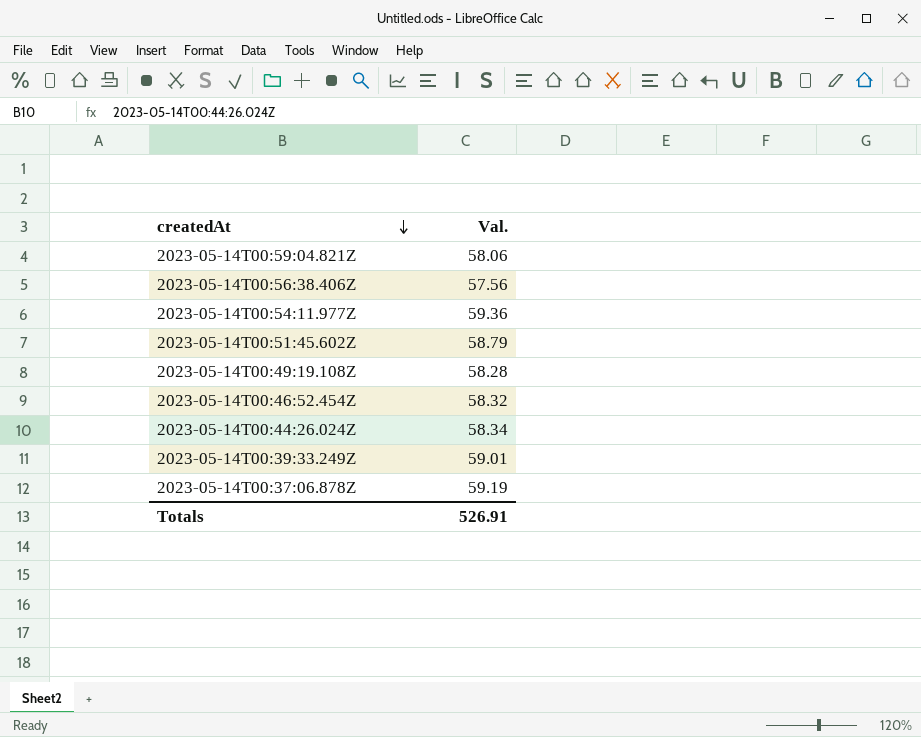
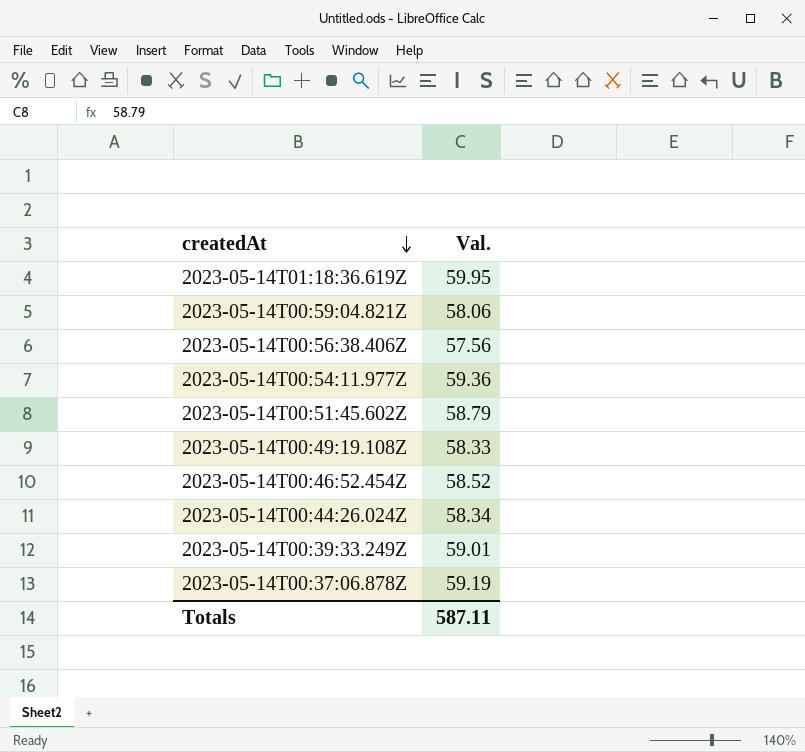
row 2023-05-14T01:18:36.619Z: none -> 59.95
2023-05-14T00:49:19.108Z | Val.: 58.28 -> 58.33
2023-05-14T00:46:52.454Z | Val.: 58.32 -> 58.52
Totals | Val.: 526.91 -> 587.11

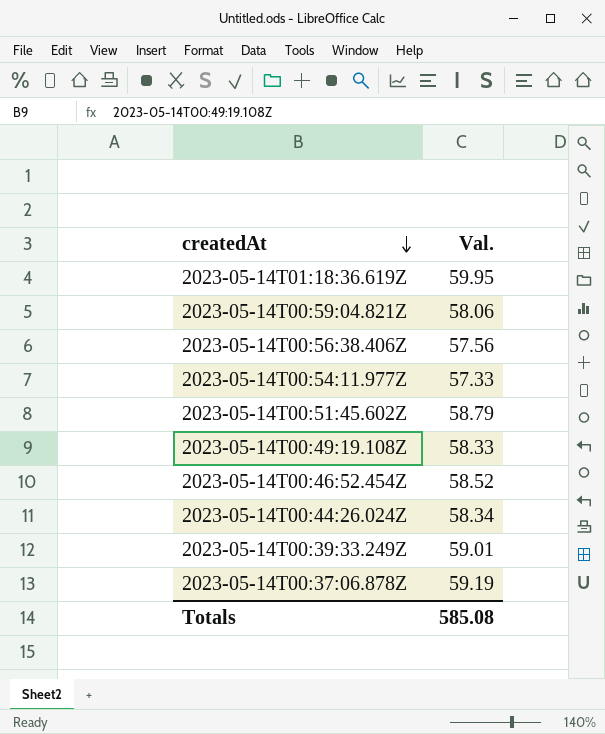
2023-05-14T00:54:11.977Z | Val.: 59.36 -> 57.33
Totals | Val.: 587.11 -> 585.08

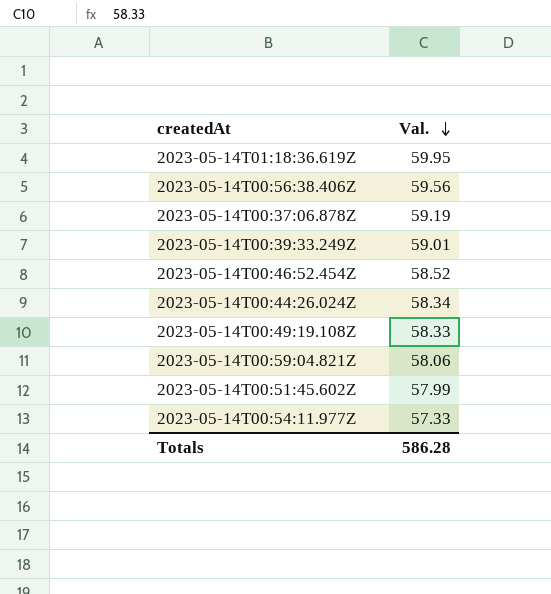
row order: createdAt descending -> Val. descending
2023-05-14T00:56:38.406Z | Val.: 57.56 -> 59.56
2023-05-14T00:51:45.602Z | Val.: 58.79 -> 57.99
Totals | Val.: 585.08 -> 586.28

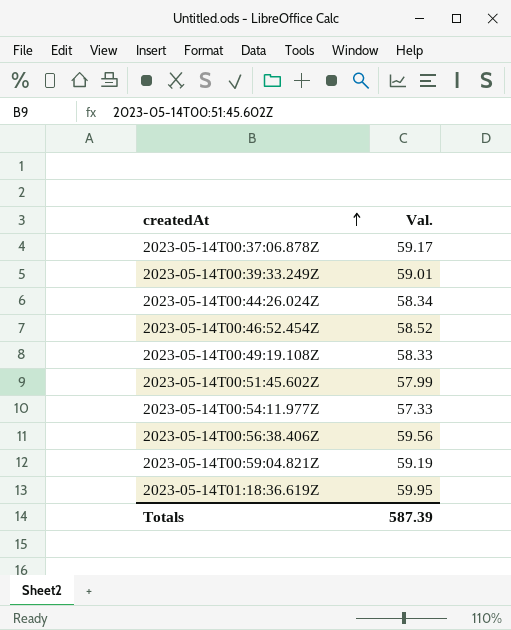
row order: Val. descending -> createdAt ascending
2023-05-14T00:37:06.878Z | Val.: 59.19 -> 59.17
2023-05-14T00:59:04.821Z | Val.: 58.06 -> 59.19
Totals | Val.: 586.28 -> 587.39

